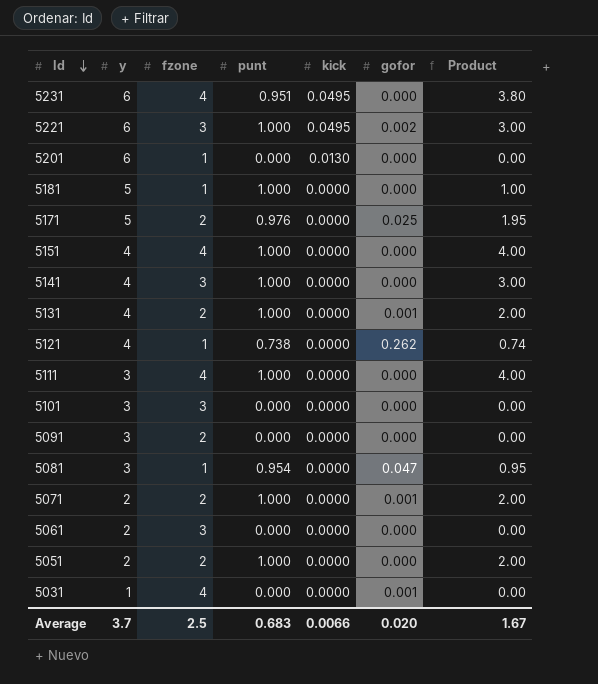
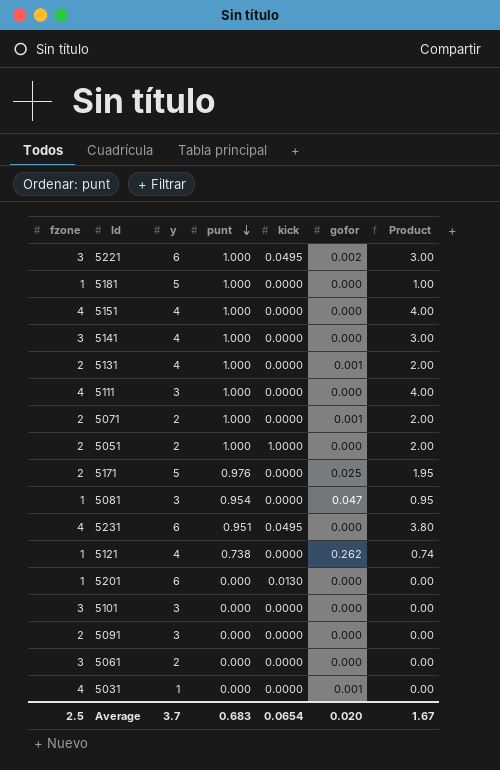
row order: Id descending -> punt descending
column fzone | position: 3 -> 1
5051 | kick: 0.0000 -> 1.0000
Average | kick: 0.0066 -> 0.0654

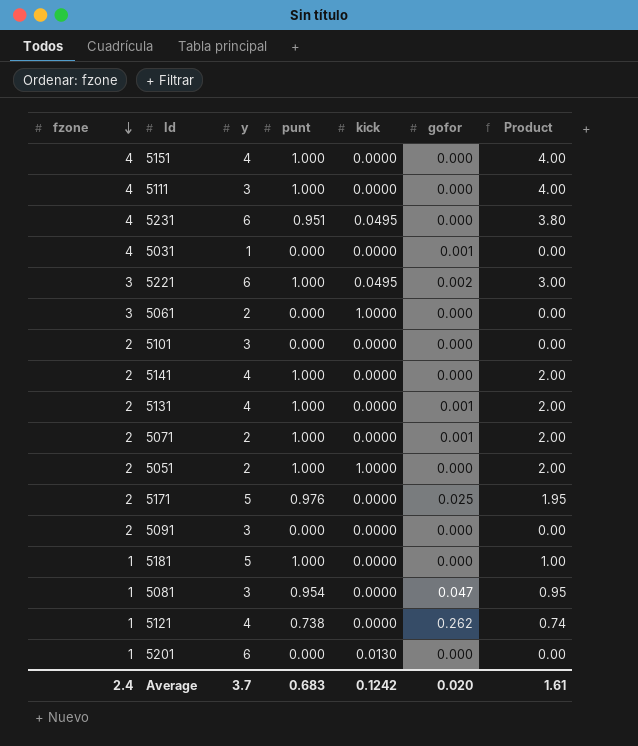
row order: punt descending -> fzone descending
5061 | kick: 0.0000 -> 1.0000
5101 | fzone: 3 -> 2
5141 | fzone: 3 -> 2
5141 | Product: 3.00 -> 2.00
Average | fzone: 2.5 -> 2.4
Average | kick: 0.0654 -> 0.1242
Average | Product: 1.67 -> 1.61

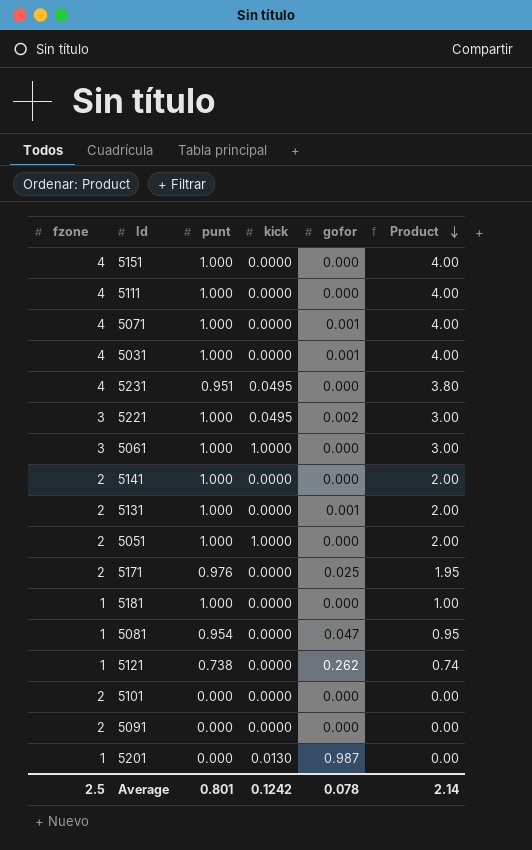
row order: fzone descending -> Product descending
column y | position: 3 -> none
5071 | fzone: 2 -> 4
5071 | Product: 2.00 -> 4.00
5031 | punt: 0.000 -> 1.000
5031 | Product: 0.00 -> 4.00
5061 | punt: 0.000 -> 1.000
5061 | Product: 0.00 -> 3.00
5201 | gofor: 0.000 -> 0.987
Average | fzone: 2.4 -> 2.5
Average | punt: 0.683 -> 0.801
Average | gofor: 0.020 -> 0.078
Average | Product: 1.61 -> 2.14

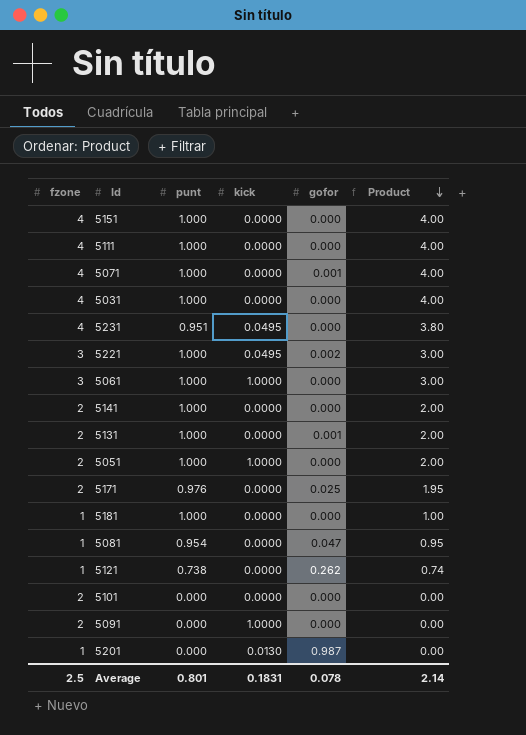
5031 | gofor: 0.001 -> 0.000
5091 | kick: 0.0000 -> 1.0000
Average | kick: 0.1242 -> 0.1831

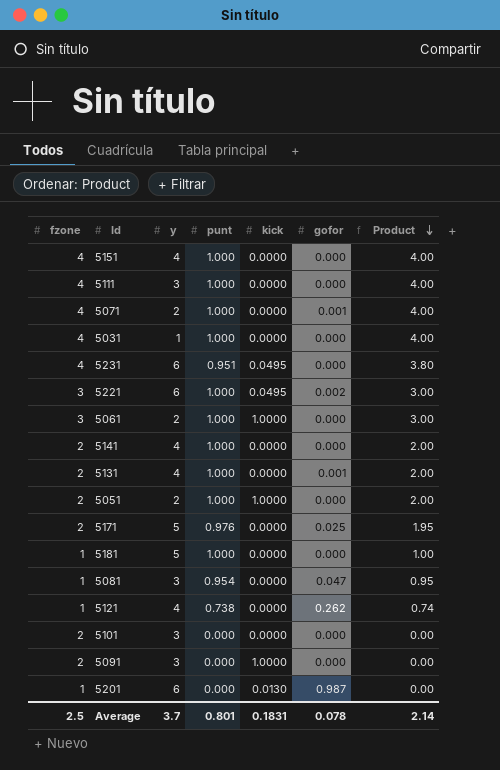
column y | position: none -> 3

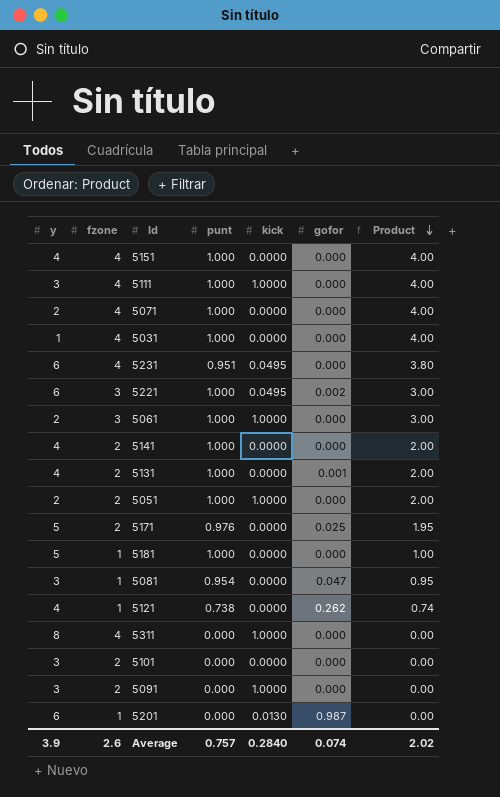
column y | position: 3 -> 1
5111 | kick: 0.0000 -> 1.0000
5071 | gofor: 0.001 -> 0.000
row 5311: none -> 8 | 4 | 0.000 | 1.0000 | 0.000 | 0.00
Average | y: 3.7 -> 3.9
Average | fzone: 2.5 -> 2.6
Average | punt: 0.801 -> 0.757
Average | kick: 0.1831 -> 0.2840
Average | gofor: 0.078 -> 0.074
Average | Product: 2.14 -> 2.02

